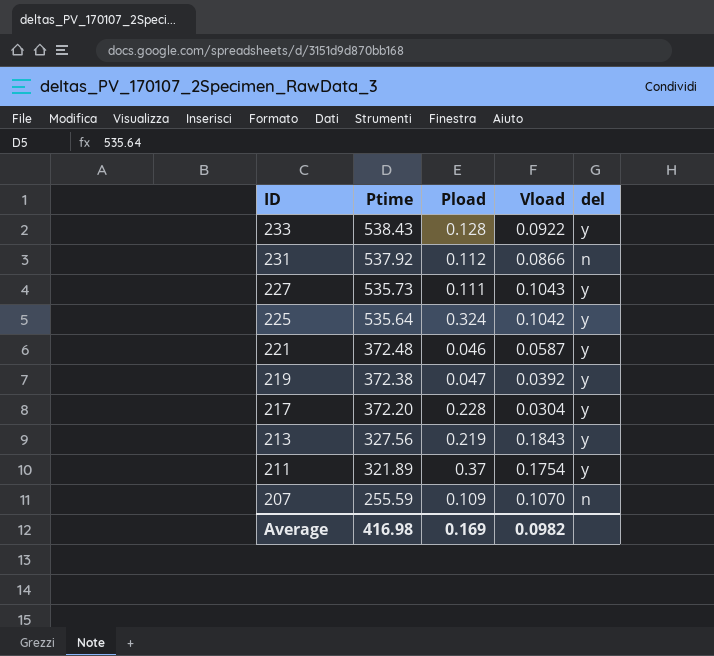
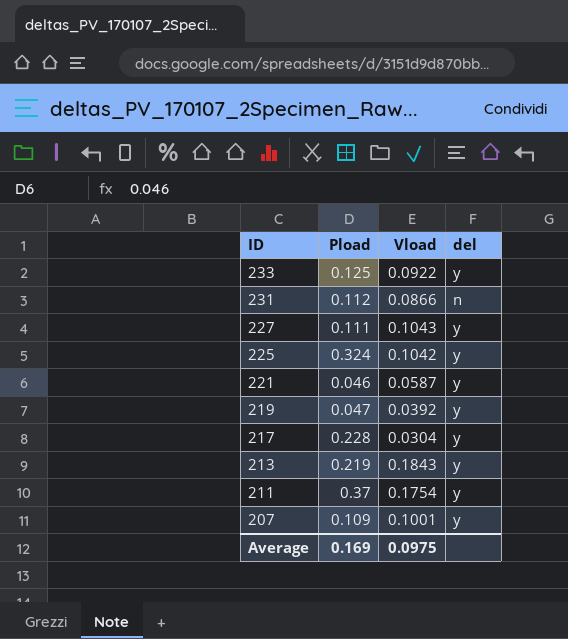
column Ptime | position: 2 -> none
233 | Pload: 0.128 -> 0.125
207 | Vload: 0.1070 -> 0.1001
207 | del: n -> y
Average | Vload: 0.0982 -> 0.0975

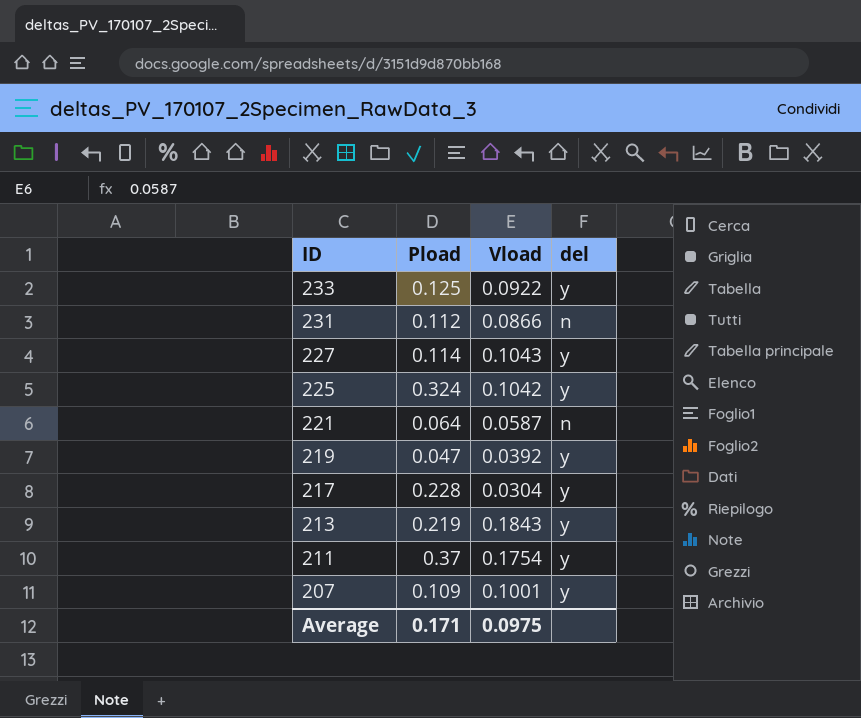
227 | Pload: 0.111 -> 0.114
221 | Pload: 0.046 -> 0.064
221 | del: y -> n
Average | Pload: 0.169 -> 0.171

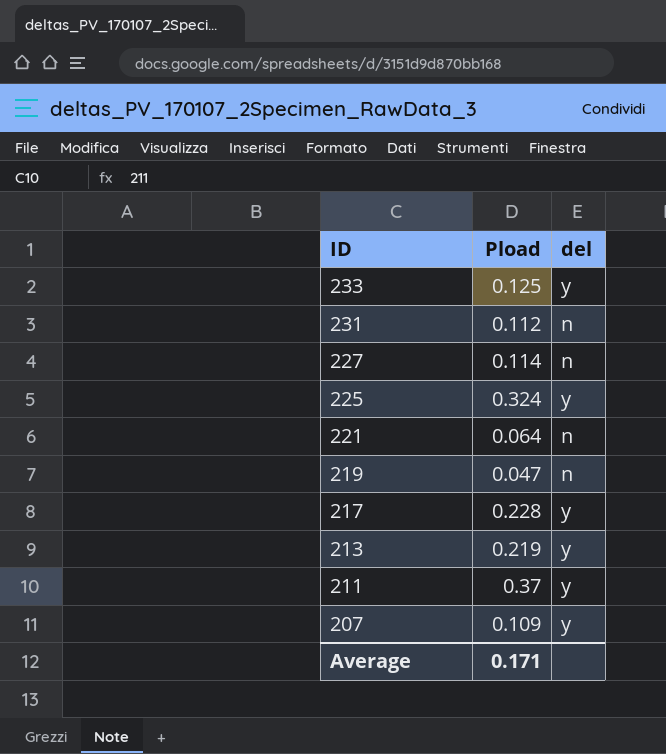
column Vload | position: 3 -> none
227 | del: y -> n
219 | del: y -> n

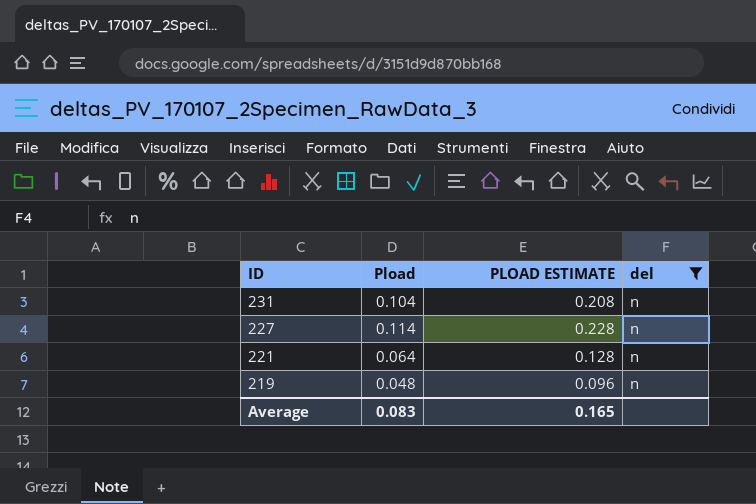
filter: none -> del = n
column PLOAD ESTIMATE | formula: none -> [Pload] * 2
231 | Pload: 0.112 -> 0.104
219 | Pload: 0.047 -> 0.048
Average | Pload: 0.171 -> 0.083

